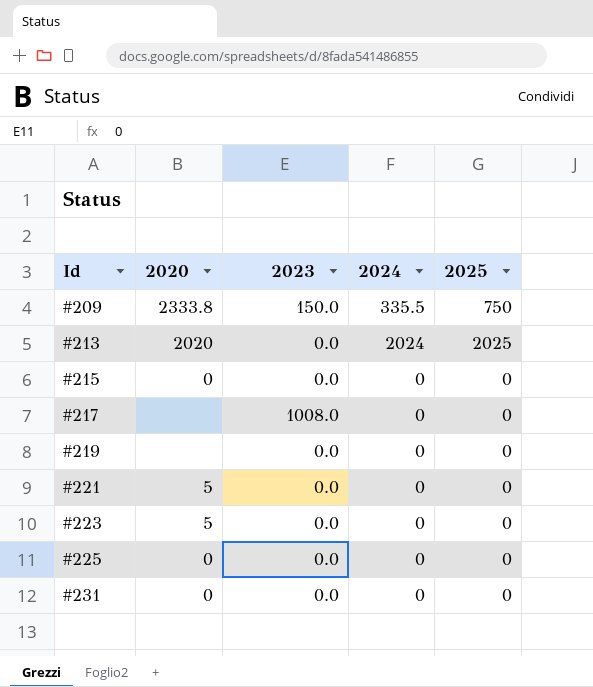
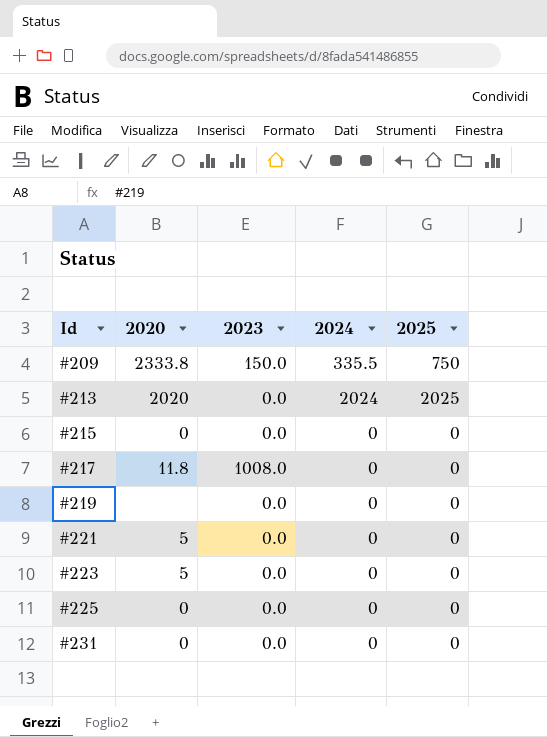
#217 | 2020: none -> 11.8

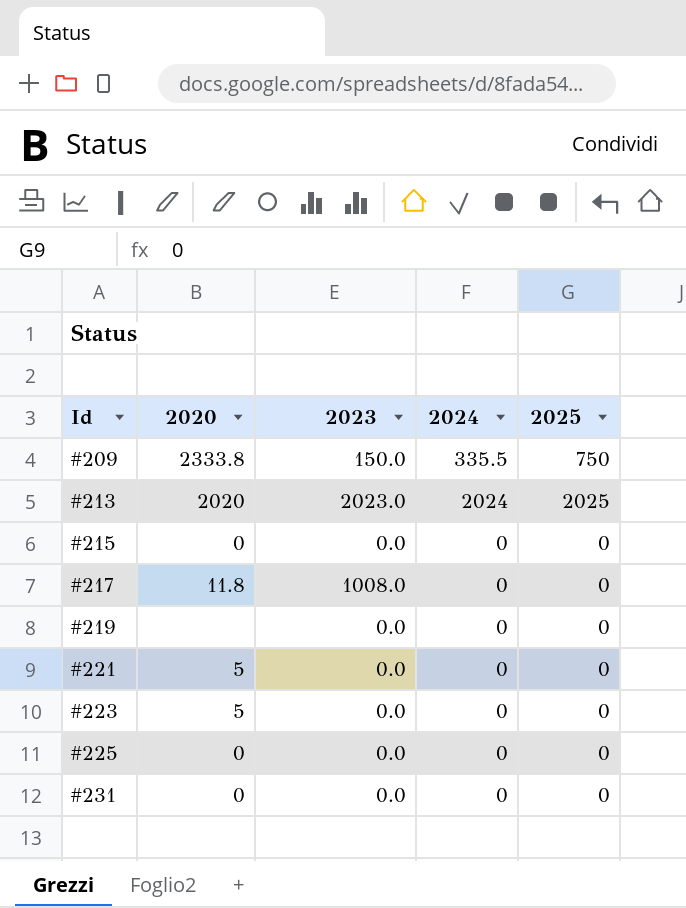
#213 | 2023: 0.0 -> 2023.0

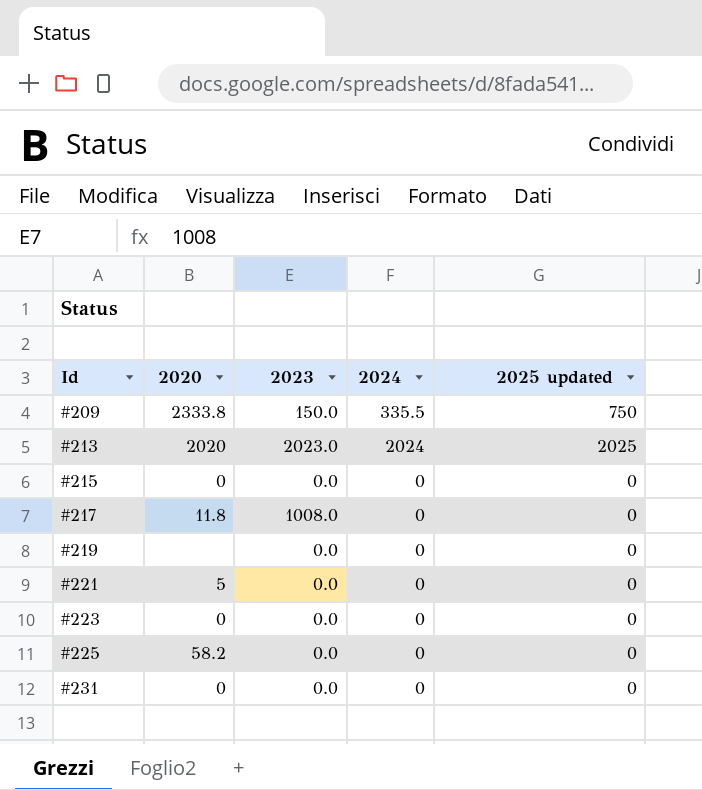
column name: 2025 -> 2025 updated
#223 | 2020: 5 -> 0
#225 | 2020: 0 -> 58.2

